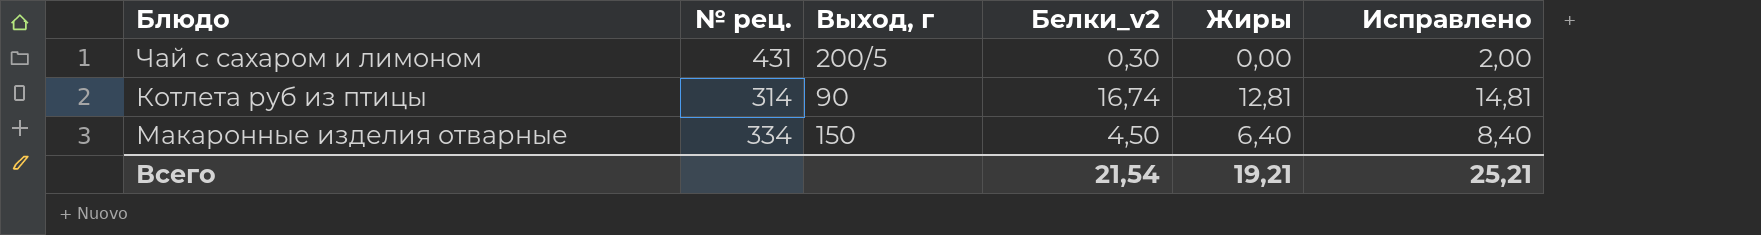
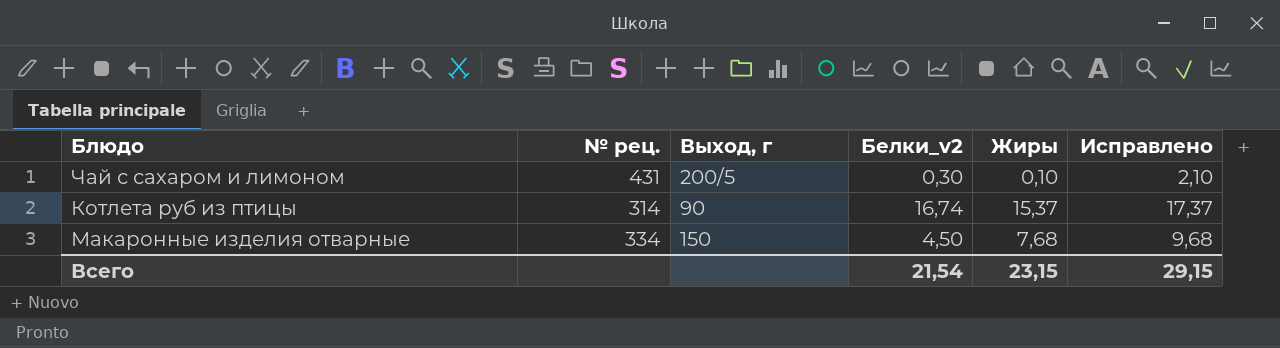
Чай с сахаром и лимоном | Жиры: 0,00 -> 0,10
Чай с сахаром и лимоном | Исправлено: 2,00 -> 2,10
Котлета руб из птицы | Жиры: 12,81 -> 15,37
Котлета руб из птицы | Исправлено: 14,81 -> 17,37
Макаронные изделия отварные | Жиры: 6,40 -> 7,68
Макаронные изделия отварные | Исправлено: 8,40 -> 9,68
Всего | Жиры: 19,21 -> 23,15
Всего | Исправлено: 25,21 -> 29,15

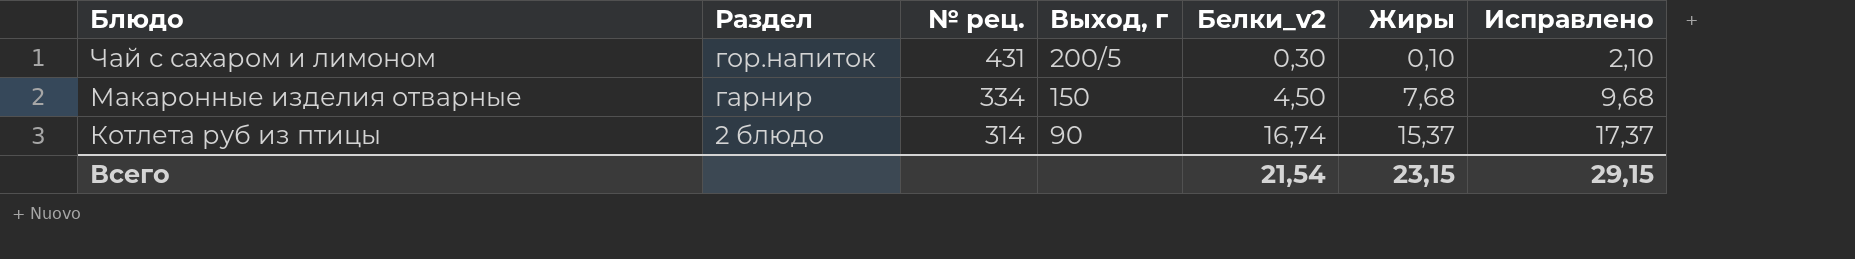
row order: none -> Блюдо descending
column Раздел | position: none -> 2

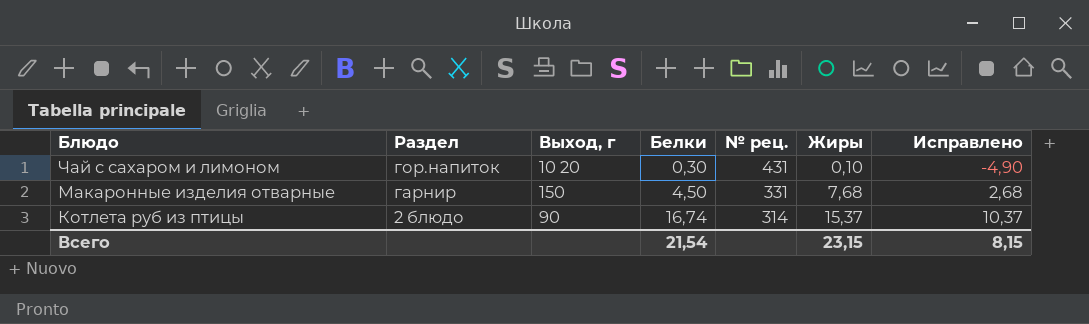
column name: Белки_v2 -> Белки
column № рец. | position: 3 -> 5
column Исправлено | formula: [Жиры] + 2 -> [Жиры] - 5
Чай с сахаром и лимоном | Выход, г: 200/5 -> 10 20
Макаронные изделия отварные | № рец.: 334 -> 331
Всего | Исправлено: 29,15 -> 8,15

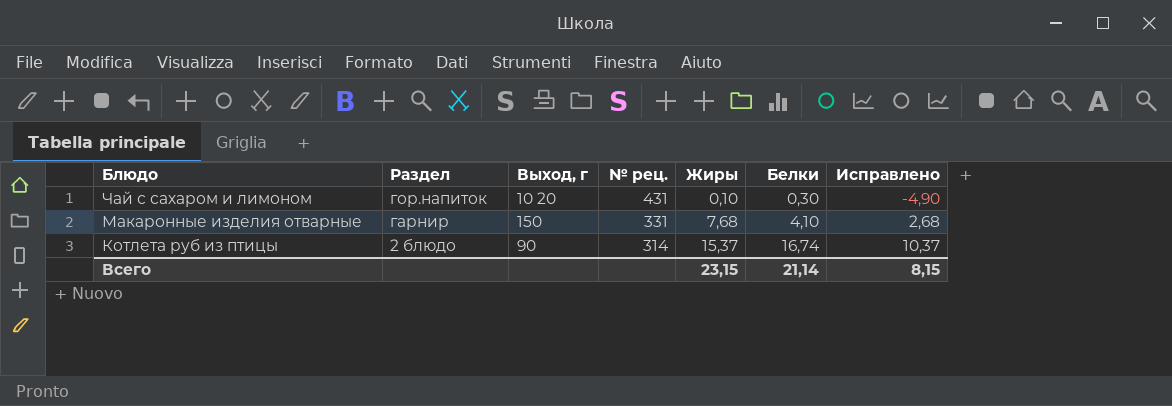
column Белки | position: 4 -> 6
Макаронные изделия отварные | Белки: 4,50 -> 4,10
Всего | Белки: 21,54 -> 21,14

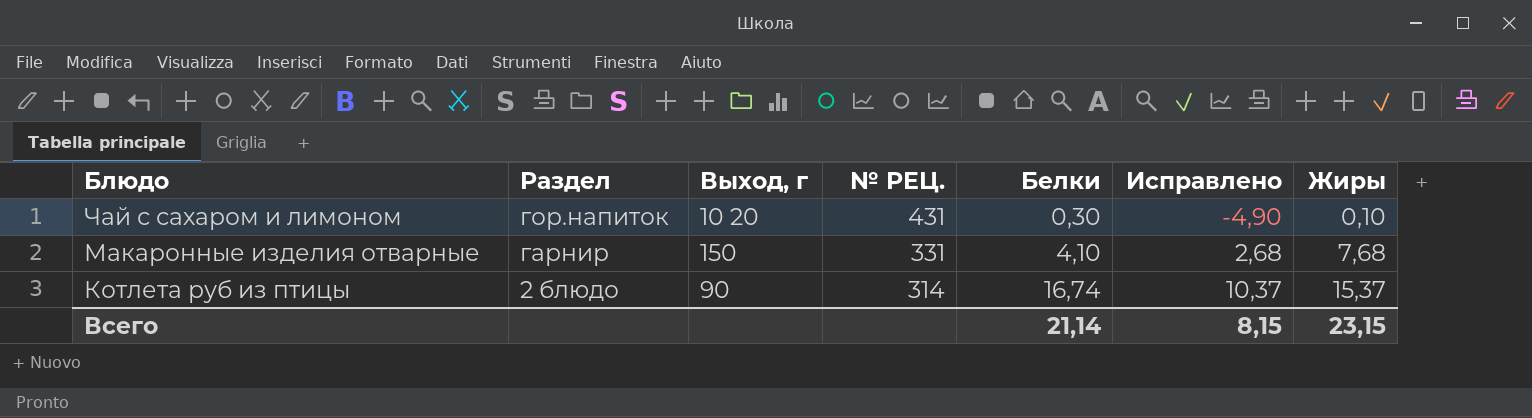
column name: № рец. -> № РЕЦ.
column Жиры | position: 5 -> 7

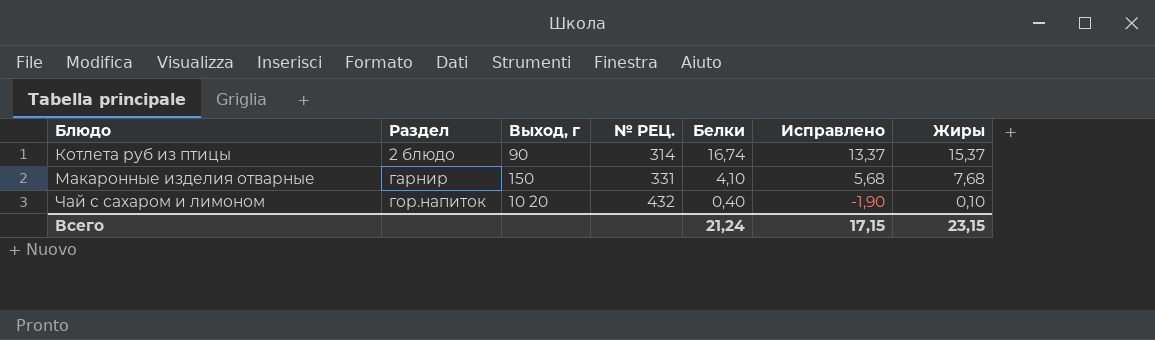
row order: Блюдо descending -> Блюдо ascending
column Исправлено | formula: [Жиры] - 5 -> [Жиры] - 2
Чай с сахаром и лимоном | № РЕЦ.: 431 -> 432
Чай с сахаром и лимоном | Белки: 0,30 -> 0,40
Всего | Белки: 21,14 -> 21,24
Всего | Исправлено: 8,15 -> 17,15

